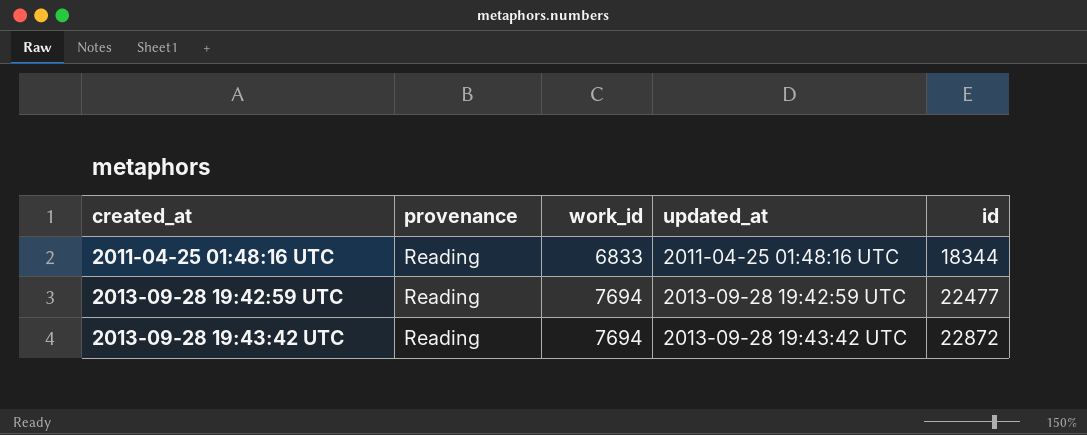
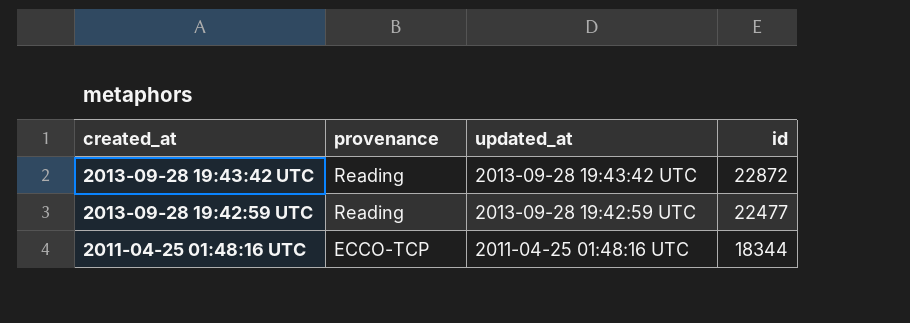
row order: created_at ascending -> created_at descending
column work_id | position: 3 -> none
2011-04-25 01:48:16 UTC | provenance: Reading -> ECCO-TCP

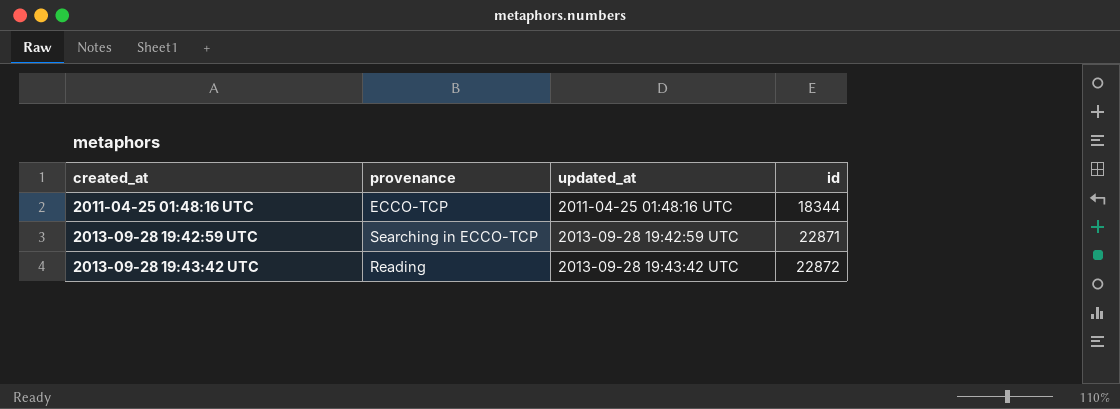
row order: created_at descending -> created_at ascending
2013-09-28 19:42:59 UTC | provenance: Reading -> Searching in ECCO-TCP
2013-09-28 19:42:59 UTC | id: 22477 -> 22871

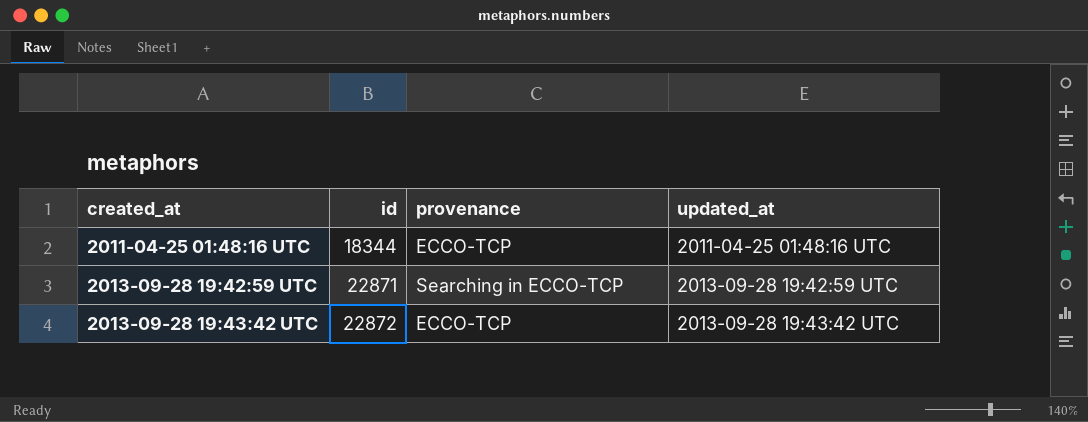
column id | position: 4 -> 2
2013-09-28 19:43:42 UTC | provenance: Reading -> ECCO-TCP

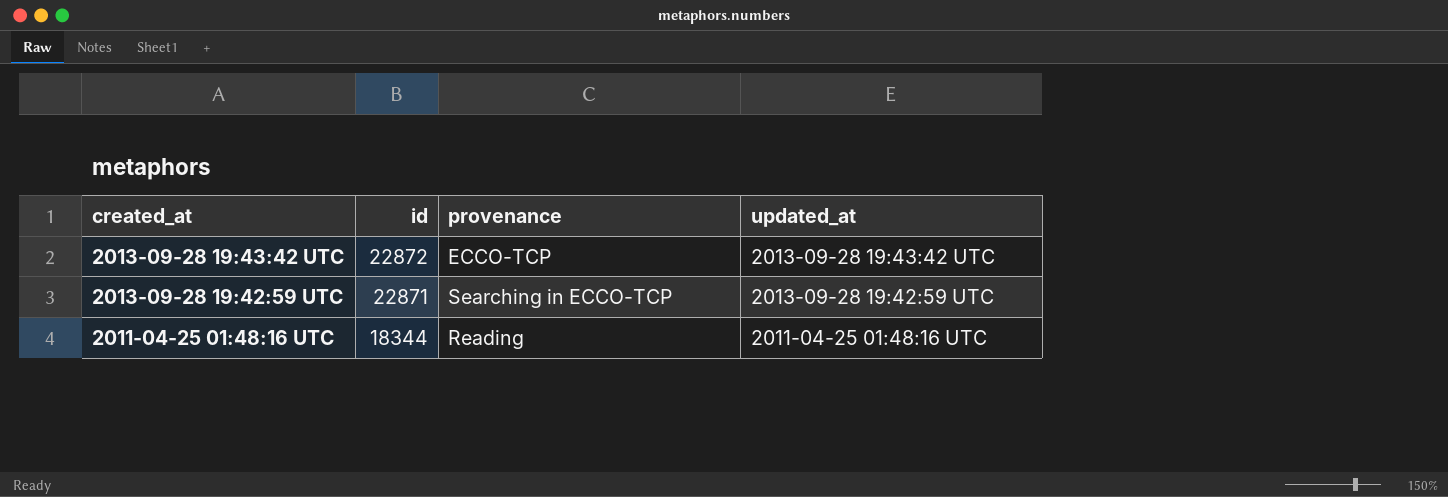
row order: created_at ascending -> created_at descending
2011-04-25 01:48:16 UTC | provenance: ECCO-TCP -> Reading

